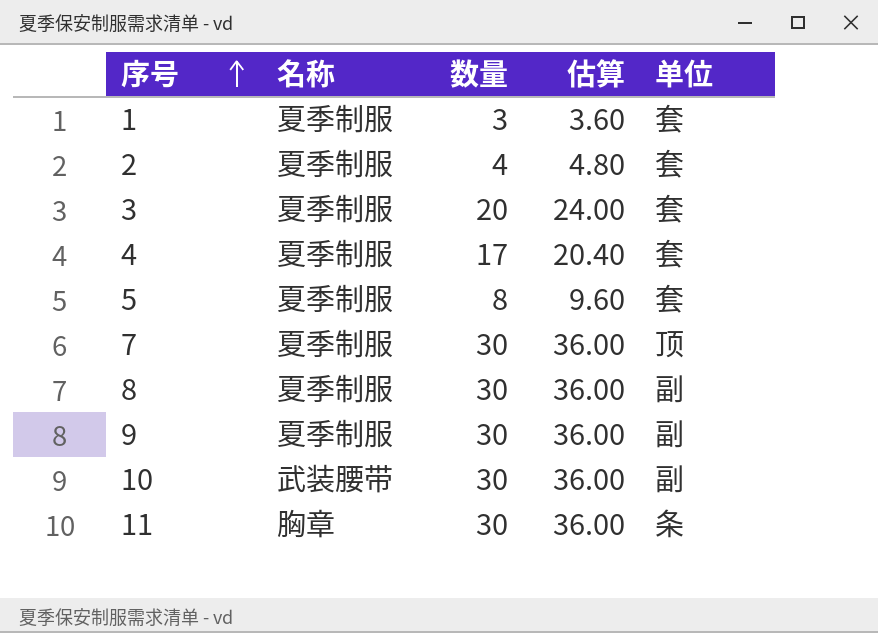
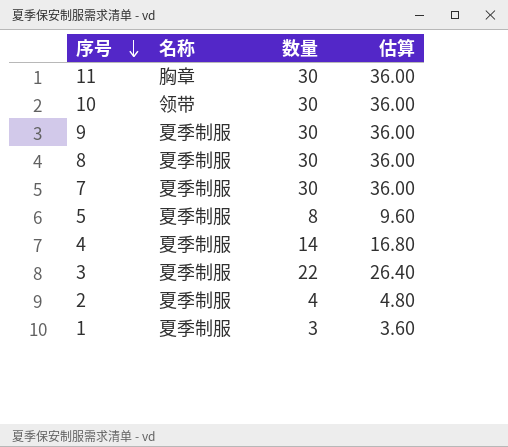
row order: 序号 ascending -> 序号 descending
column 单位 | position: 5 -> none
10 | 名称: 武装腰带 -> 领带
4 | 数量: 17 -> 14
4 | 估算: 20.40 -> 16.80
3 | 数量: 20 -> 22
3 | 估算: 24.00 -> 26.40

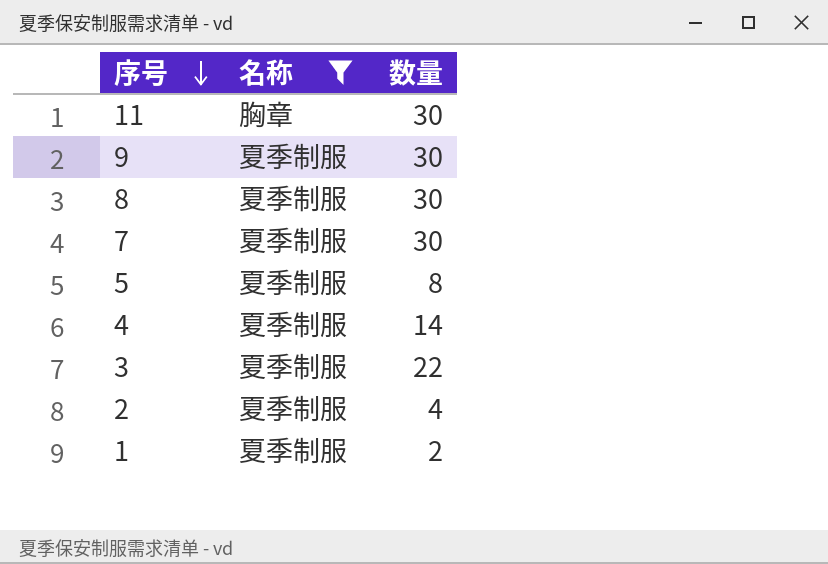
filter: none -> 名称 != 领带
column 估算 | formula: [数量] * 1.2 -> none
1 | 数量: 3 -> 2

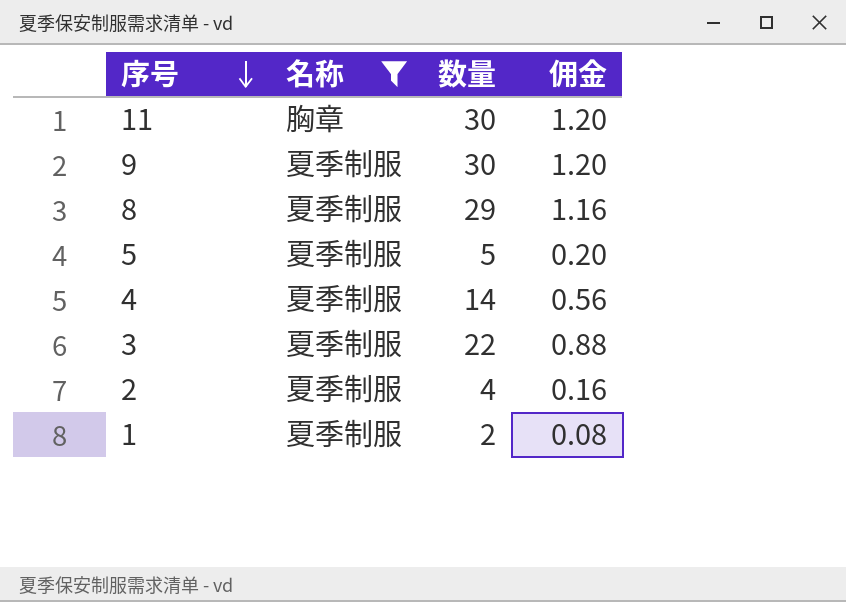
column 佣金 | formula: none -> [数量] * 0.04
row 7: 夏季制服 | 30 -> none
8 | 数量: 30 -> 29
5 | 数量: 8 -> 5

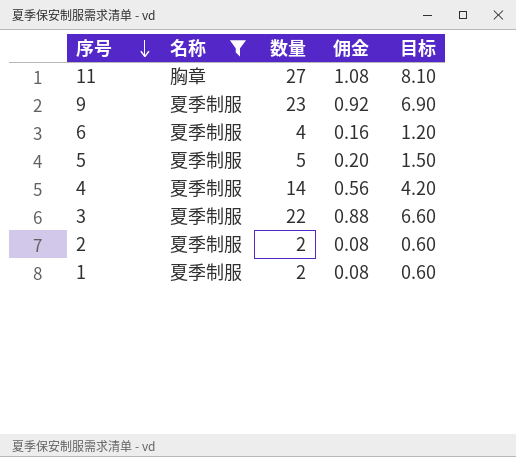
column 目标 | formula: none -> [数量] * 0.3
row 8: 夏季制服 | 29 | 1.16 -> none
11 | 数量: 30 -> 27
11 | 佣金: 1.20 -> 1.08
9 | 数量: 30 -> 23
9 | 佣金: 1.20 -> 0.92
row 6: none -> 夏季制服 | 4 | 0.16 | 1.20
2 | 数量: 4 -> 2
2 | 佣金: 0.16 -> 0.08

